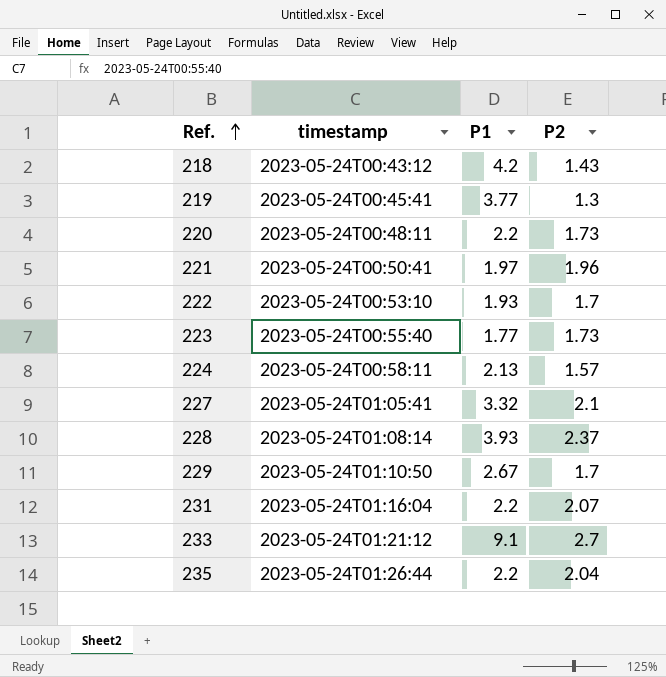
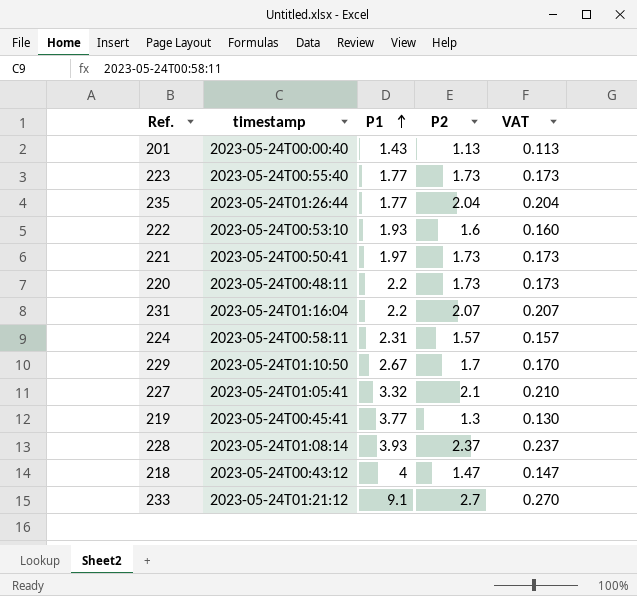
row order: Ref. ascending -> P1 ascending
column VAT | formula: none -> [P2] * 0.1
row 201: none -> 2023-05-24T00:00:40 | 1.43 | 1.13 | 0.113
235 | P1: 2.2 -> 1.77
222 | P2: 1.7 -> 1.6
221 | P2: 1.96 -> 1.73
224 | P1: 2.13 -> 2.31
218 | P1: 4.2 -> 4
218 | P2: 1.43 -> 1.47

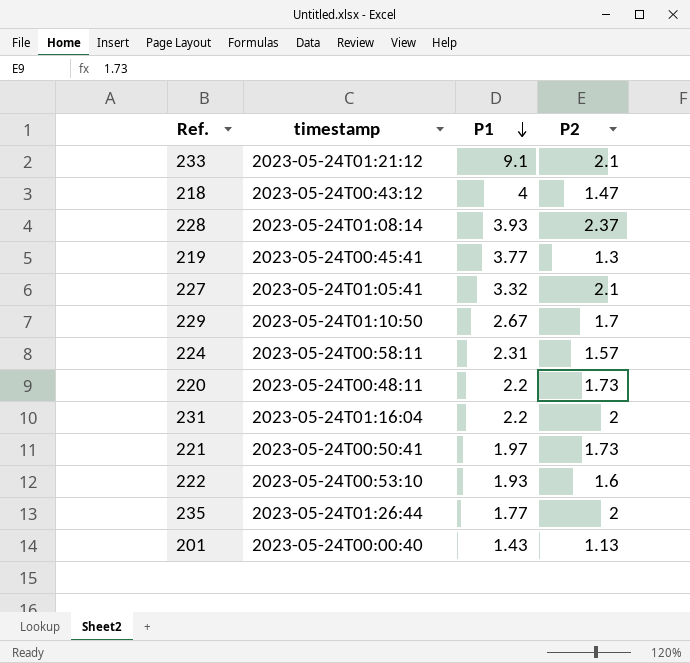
row order: P1 ascending -> P1 descending
column VAT | formula: [P2] * 0.1 -> none
row 223: 2023-05-24T00:55:40 | 1.77 | 1.73 | 0.173 -> none
233 | P2: 2.7 -> 2.1
231 | P2: 2.07 -> 2
235 | P2: 2.04 -> 2

